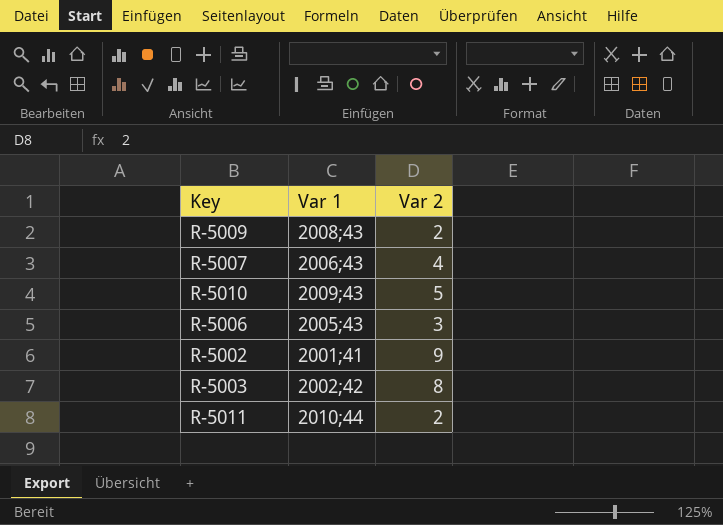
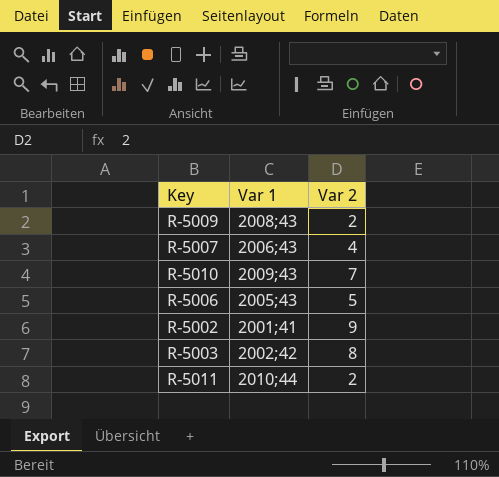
R-5010 | Var 2: 5 -> 7
R-5006 | Var 2: 3 -> 5

